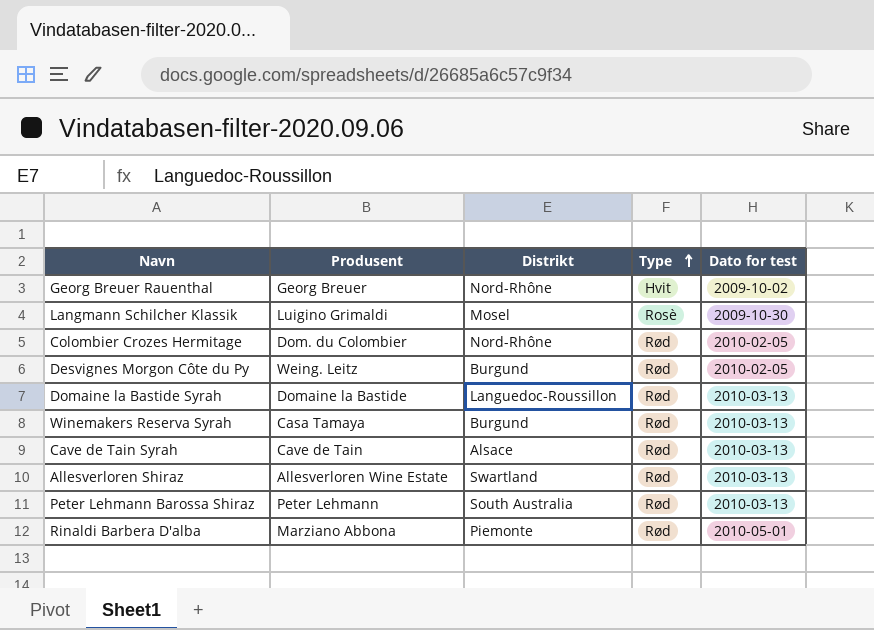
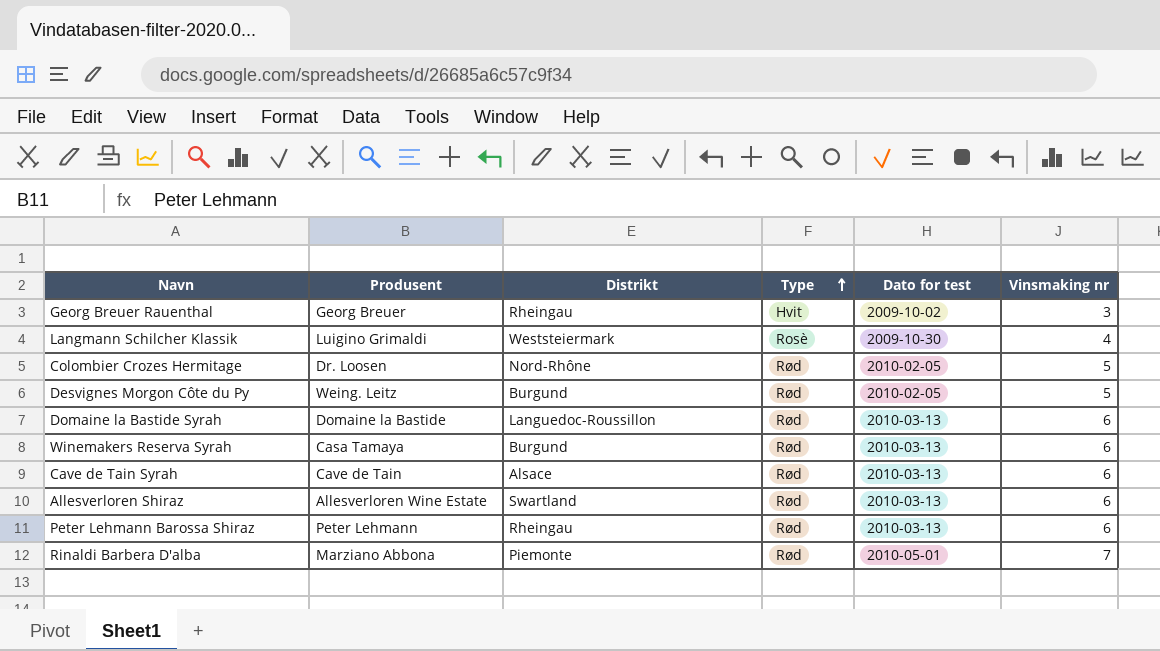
column Vinsmaking nr | position: none -> 6
Georg Breuer Rauenthal | Distrikt: Nord-Rhône -> Rheingau
Langmann Schilcher Klassik | Distrikt: Mosel -> Weststeiermark
Colombier Crozes Hermitage | Produsent: Dom. du Colombier -> Dr. Loosen
Peter Lehmann Barossa Shiraz | Distrikt: South Australia -> Rheingau

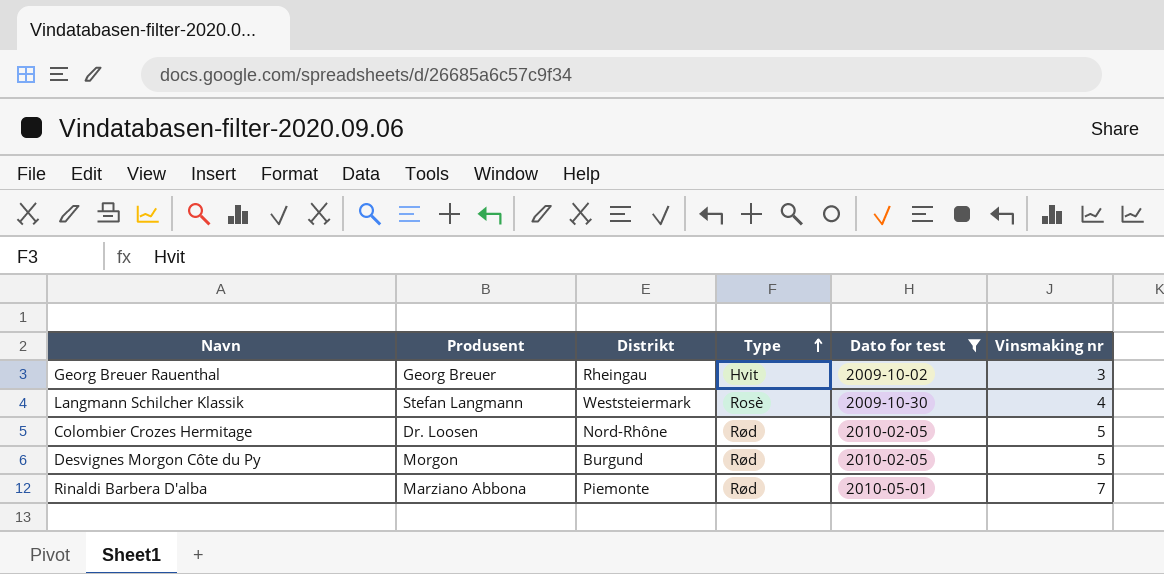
filter: none -> Dato for test != 2010-03-13
Langmann Schilcher Klassik | Produsent: Luigino Grimaldi -> Stefan Langmann
Desvignes Morgon Côte du Py | Produsent: Weing. Leitz -> Morgon

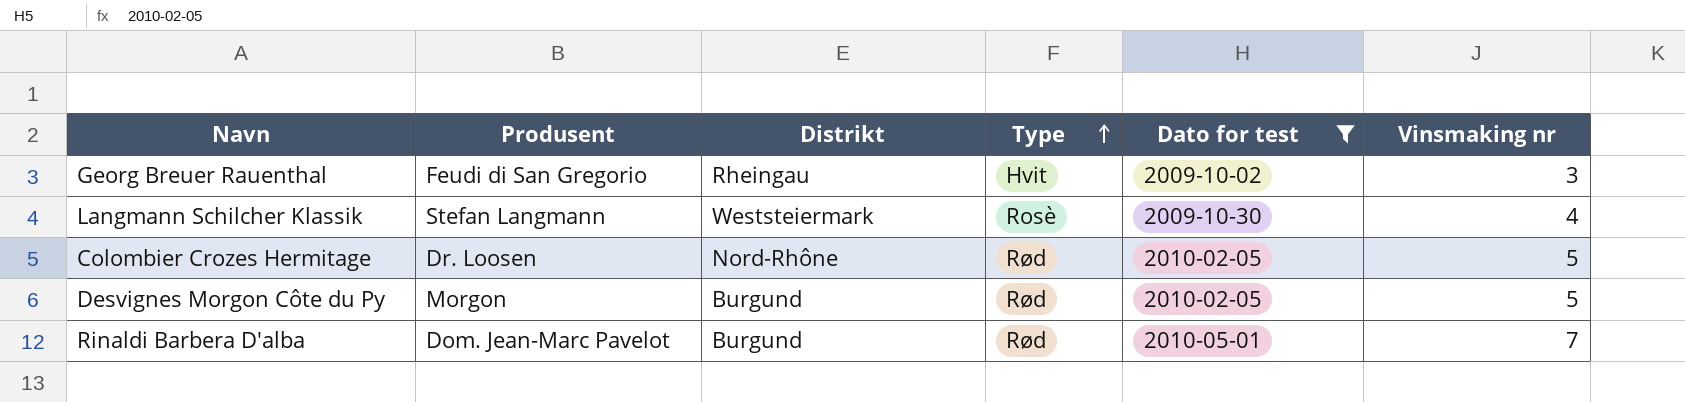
Georg Breuer Rauenthal | Produsent: Georg Breuer -> Feudi di San Gregorio
Rinaldi Barbera D'alba | Produsent: Marziano Abbona -> Dom. Jean-Marc Pavelot
Rinaldi Barbera D'alba | Distrikt: Piemonte -> Burgund

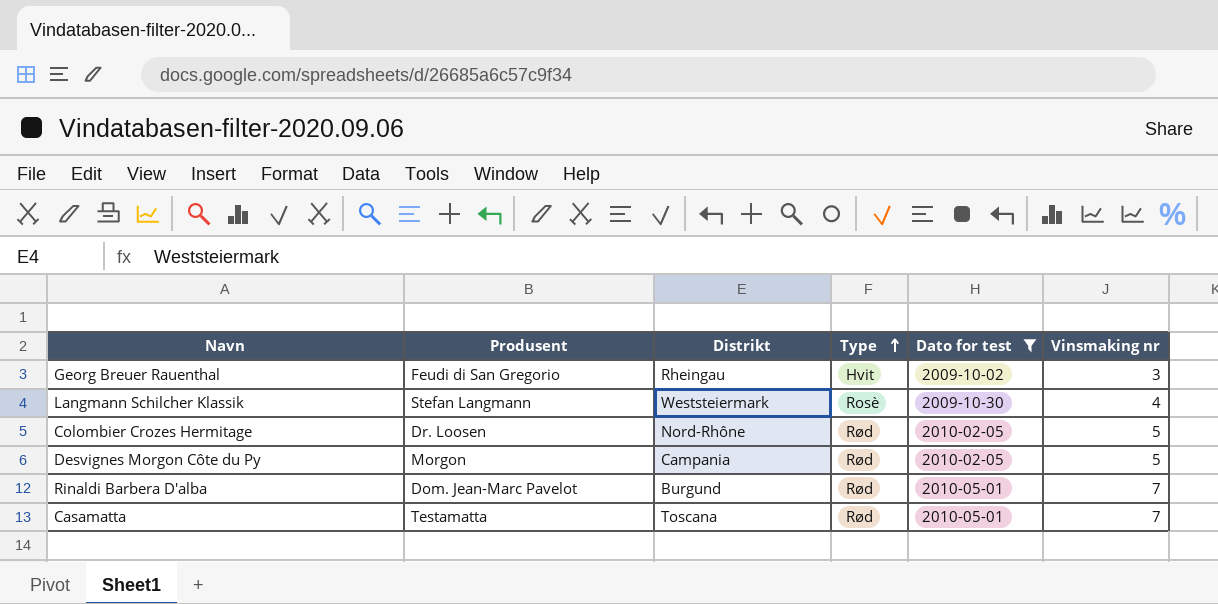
Desvignes Morgon Côte du Py | Distrikt: Burgund -> Campania
row Casamatta: none -> Testamatta | Toscana | Rød | 2010-05-01 | 7

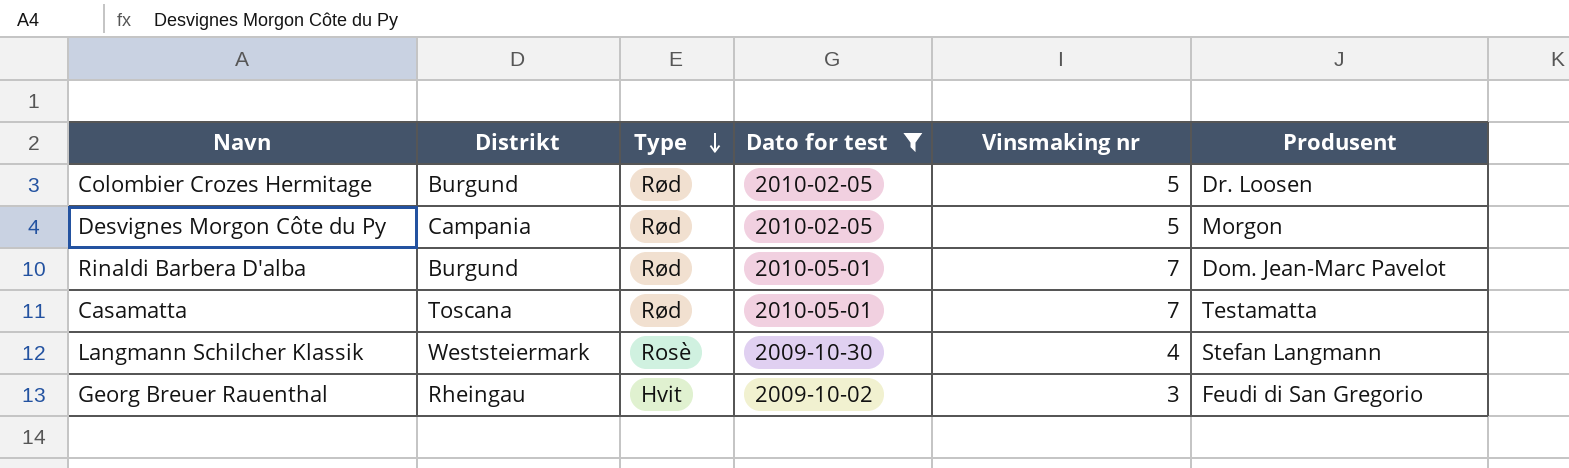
row order: Type ascending -> Type descending
column Produsent | position: 2 -> 6
Colombier Crozes Hermitage | Distrikt: Nord-Rhône -> Burgund

